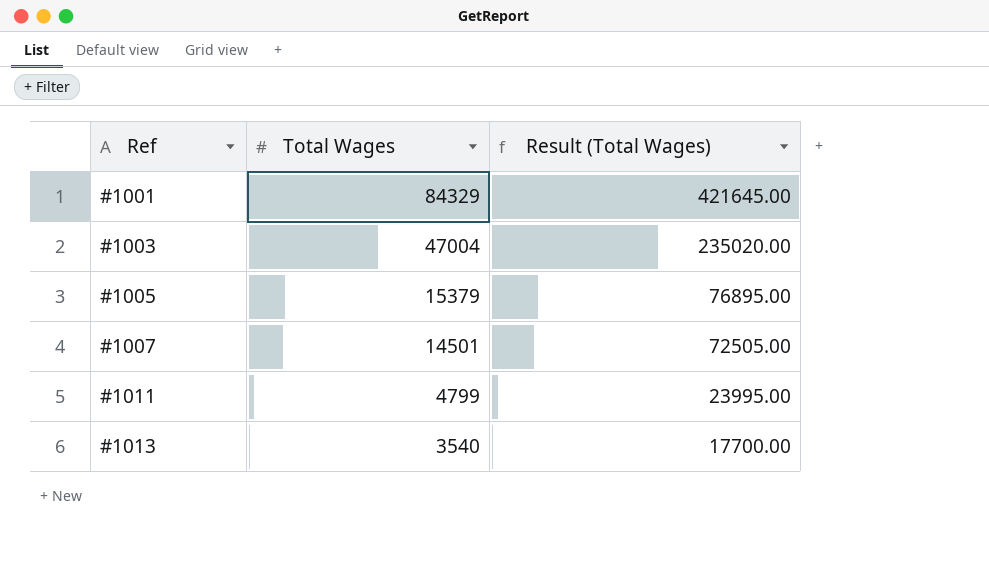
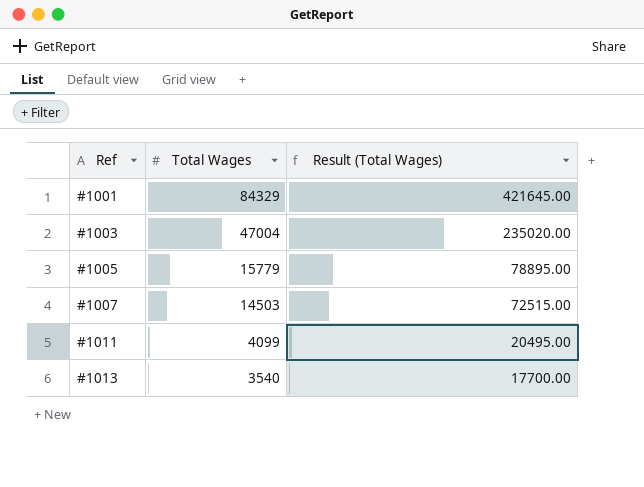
#1005 | Total Wages: 15379 -> 15779
#1005 | Result (Total Wages): 76895.00 -> 78895.00
#1007 | Total Wages: 14501 -> 14503
#1007 | Result (Total Wages): 72505.00 -> 72515.00
#1011 | Total Wages: 4799 -> 4099
#1011 | Result (Total Wages): 23995.00 -> 20495.00

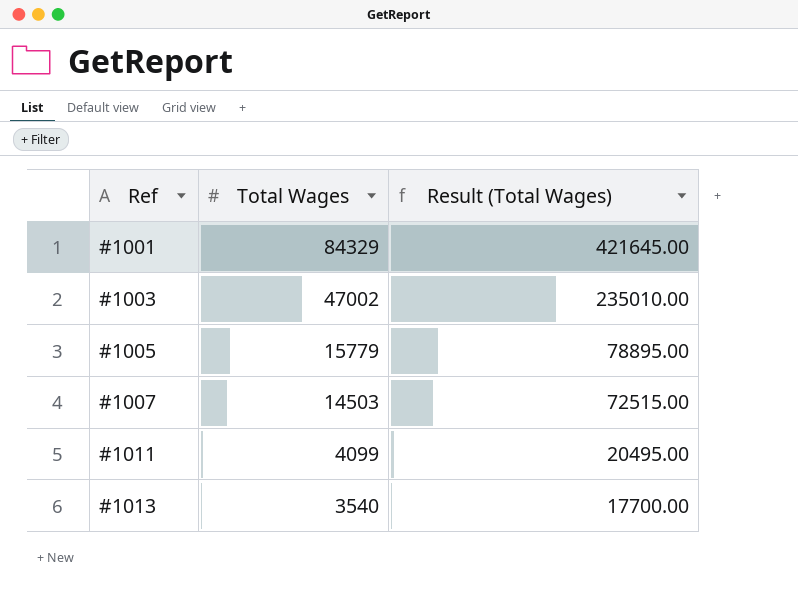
#1003 | Total Wages: 47004 -> 47002
#1003 | Result (Total Wages): 235020.00 -> 235010.00

